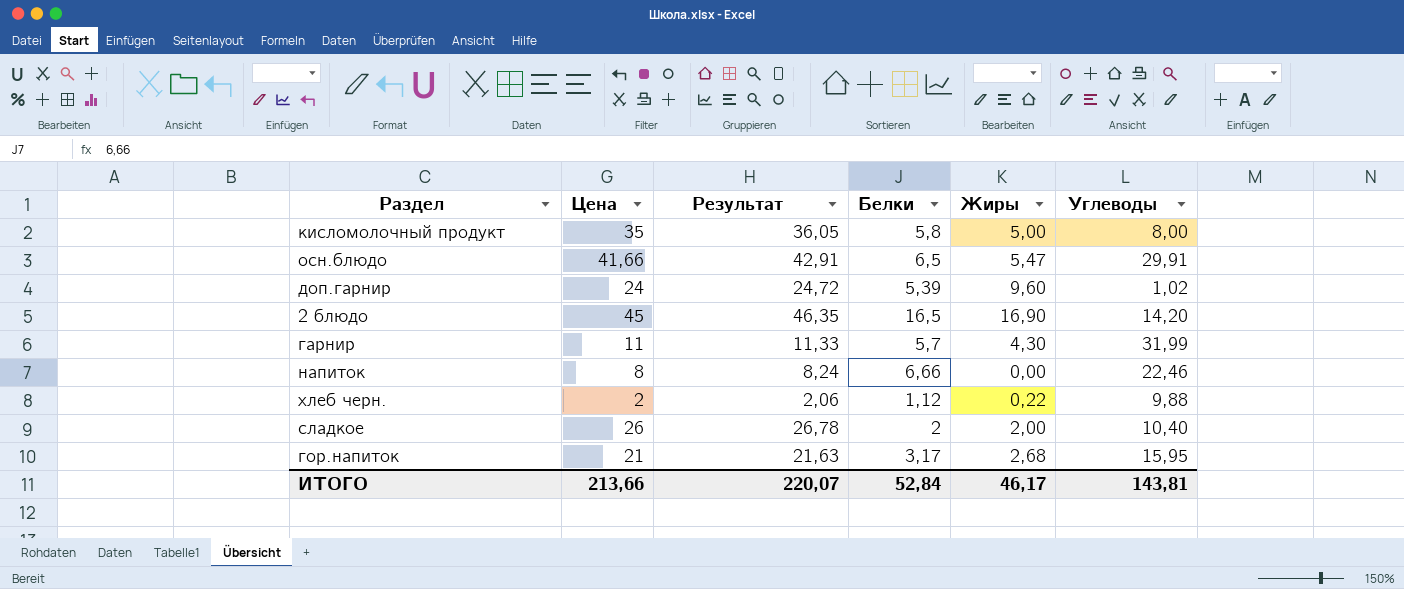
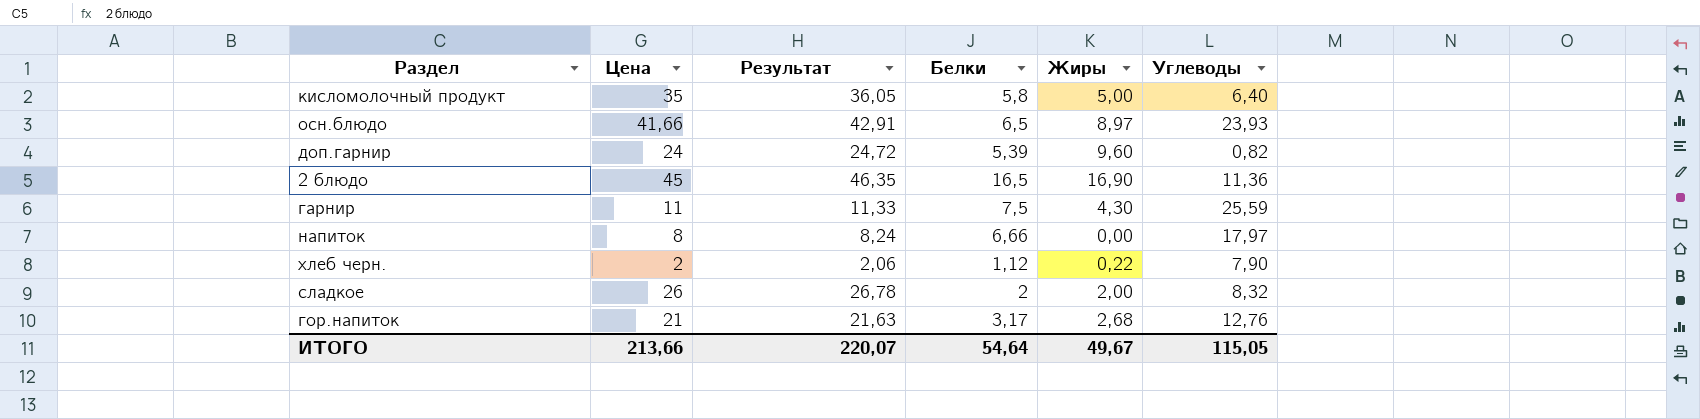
кисломолочный продукт | Углеводы: 8,00 -> 6,40
осн.блюдо | Жиры: 5,47 -> 8,97
осн.блюдо | Углеводы: 29,91 -> 23,93
доп.гарнир | Углеводы: 1,02 -> 0,82
2 блюдо | Углеводы: 14,20 -> 11,36
гарнир | Белки: 5,7 -> 7,5
гарнир | Углеводы: 31,99 -> 25,59
напиток | Углеводы: 22,46 -> 17,97
хлеб черн. | Углеводы: 9,88 -> 7,90
сладкое | Углеводы: 10,40 -> 8,32
гор.напиток | Углеводы: 15,95 -> 12,76
ИТОГО | Белки: 52,84 -> 54,64
ИТОГО | Жиры: 46,17 -> 49,67
ИТОГО | Углеводы: 143,81 -> 115,05

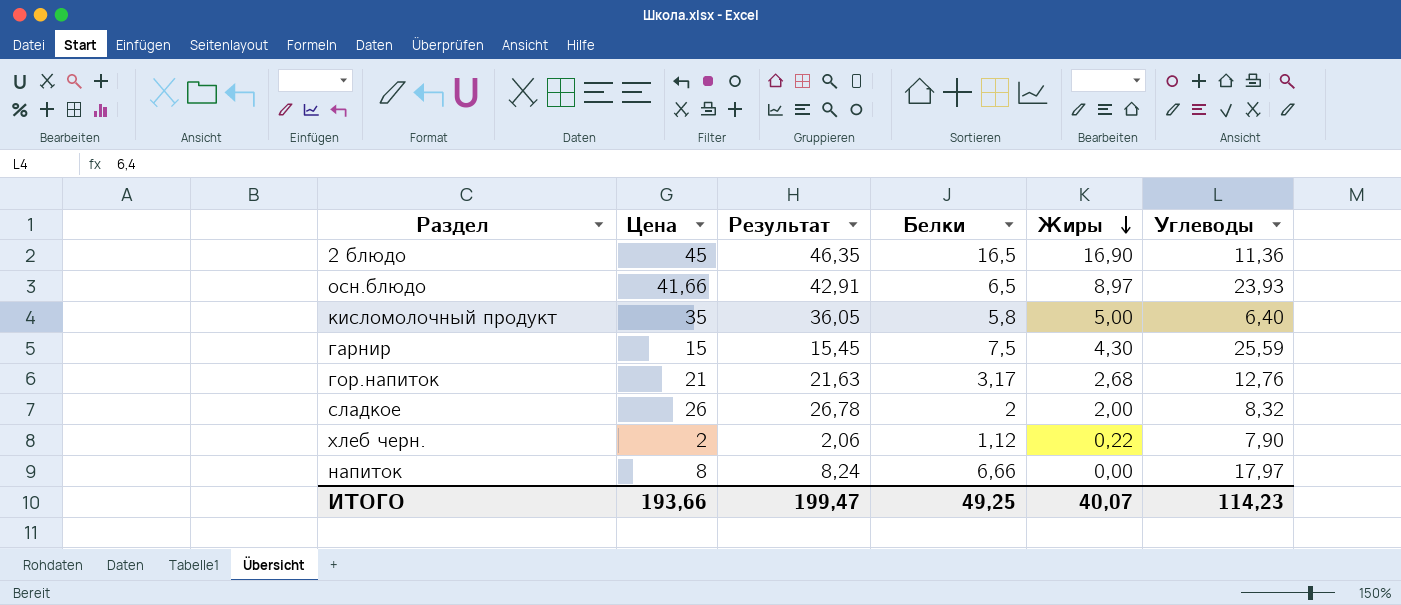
row order: none -> Жиры descending
row доп.гарнир: 24 | 24,72 | 5,39 | 9,60 | 0,82 -> none
гарнир | Цена: 11 -> 15
гарнир | Результат: 11,33 -> 15,45
ИТОГО | Цена: 213,66 -> 193,66
ИТОГО | Результат: 220,07 -> 199,47
ИТОГО | Белки: 54,64 -> 49,25
ИТОГО | Жиры: 49,67 -> 40,07
ИТОГО | Углеводы: 115,05 -> 114,23

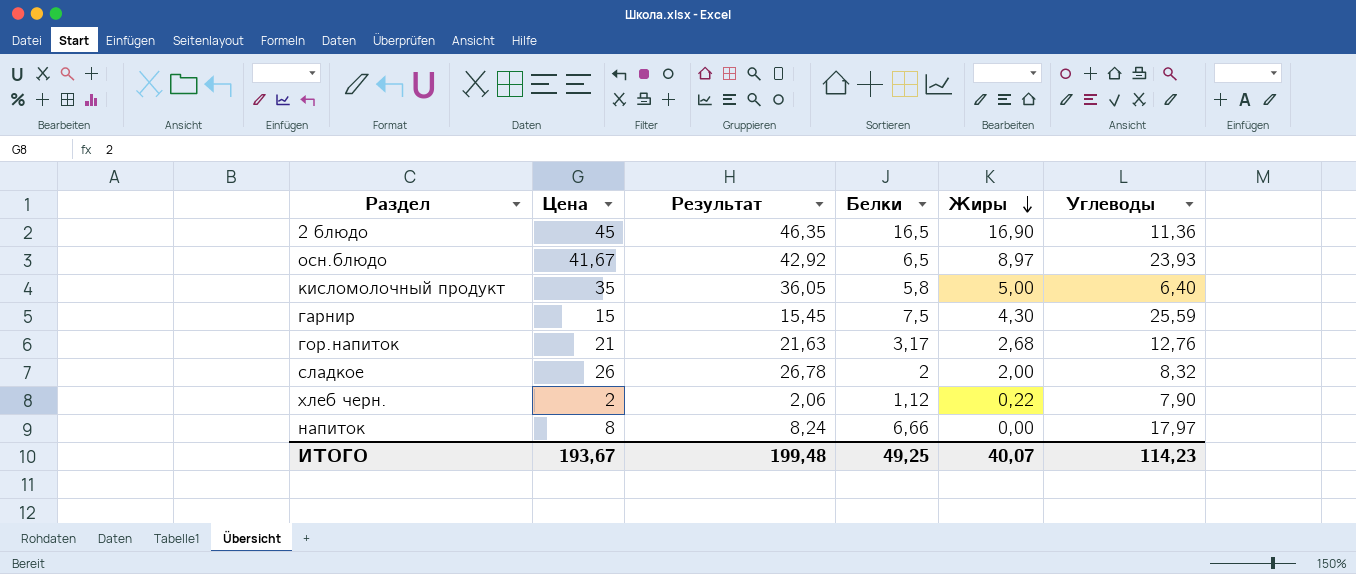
осн.блюдо | Цена: 41,66 -> 41,67
осн.блюдо | Результат: 42,91 -> 42,92
ИТОГО | Цена: 193,66 -> 193,67
ИТОГО | Результат: 199,47 -> 199,48

